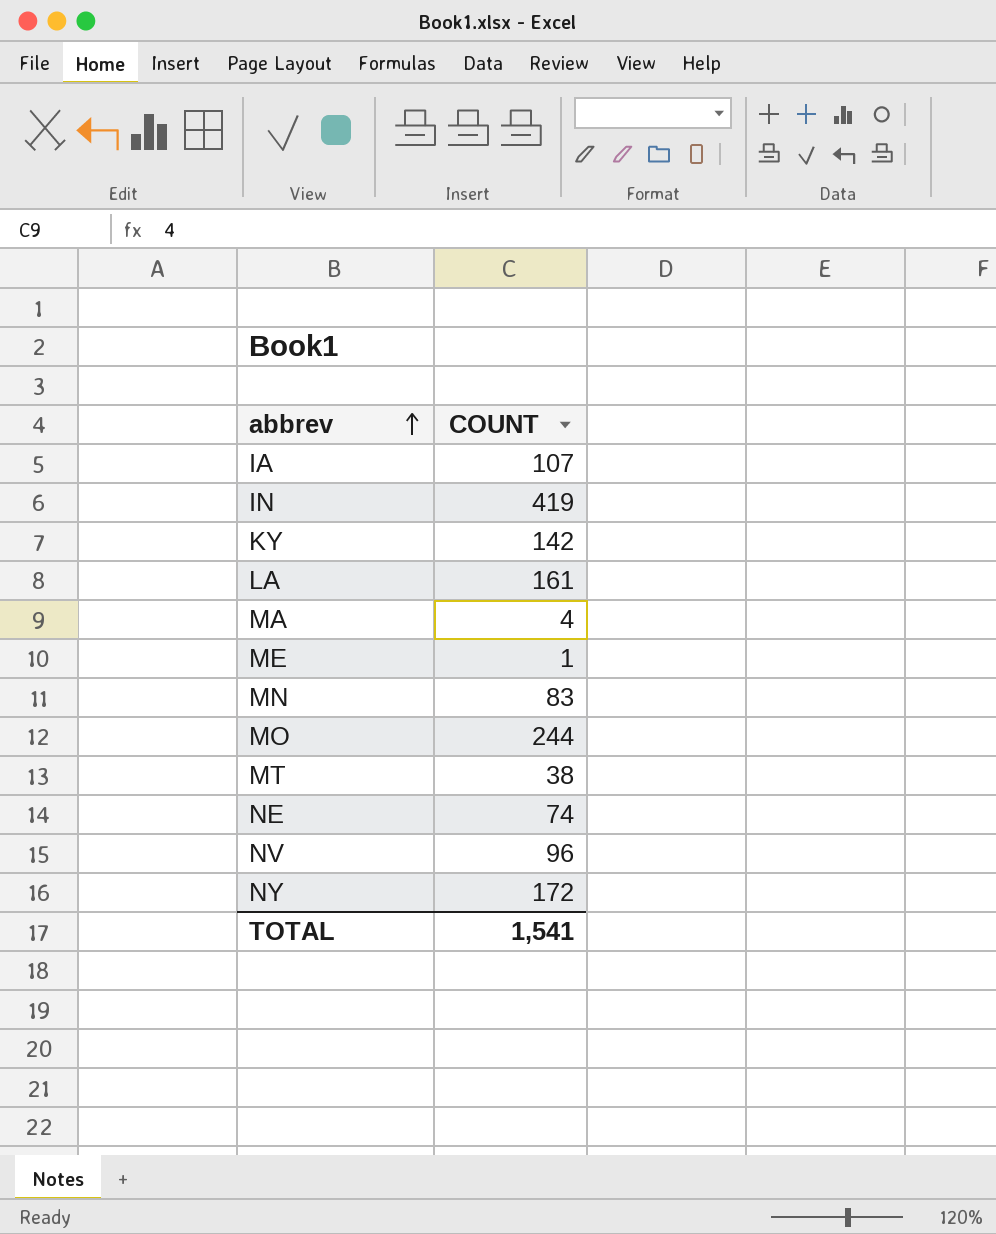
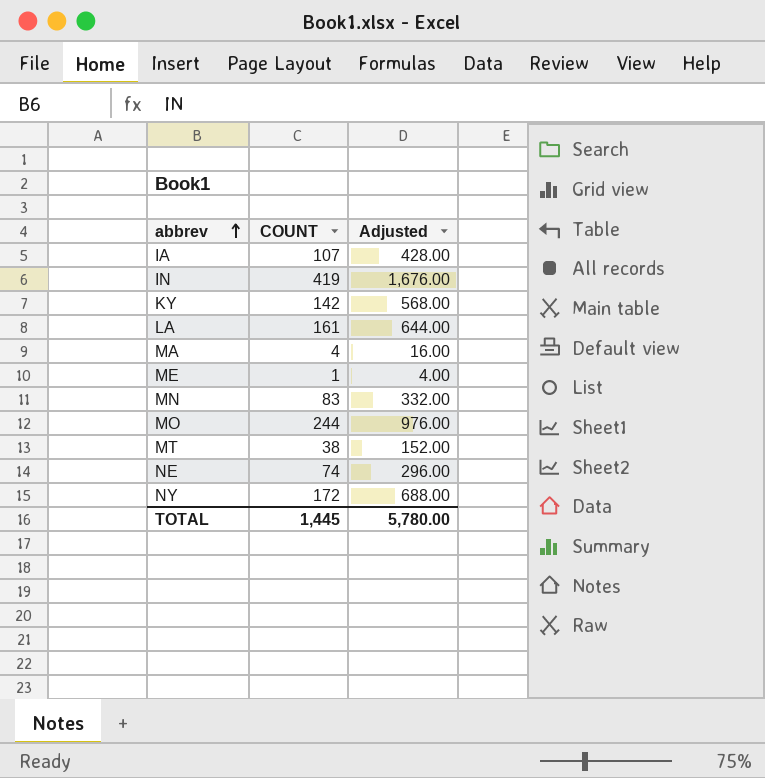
column Adjusted | formula: none -> [COUNT] * 4
row NV: 96 -> none
TOTAL | COUNT: 1,541 -> 1,445

